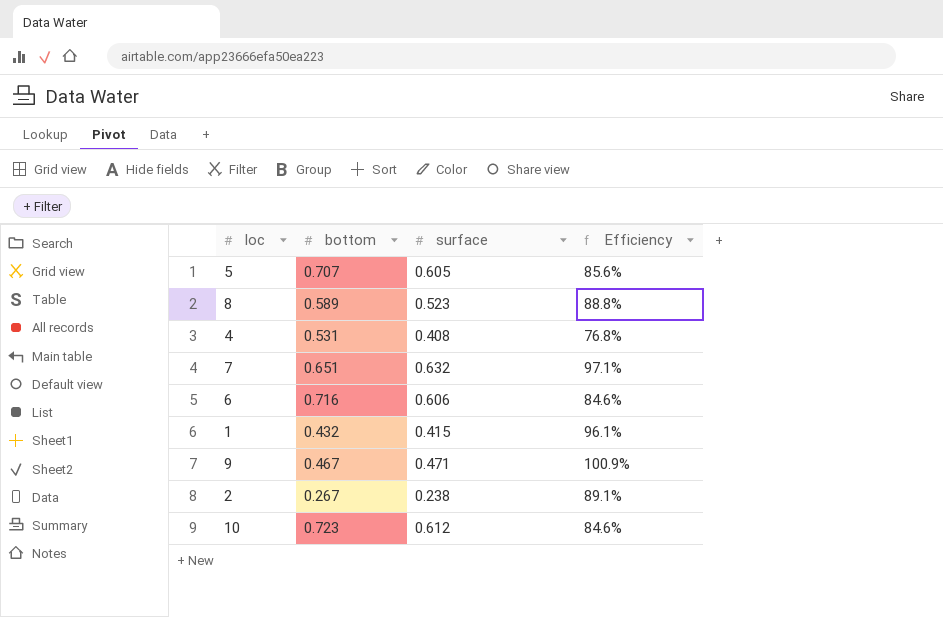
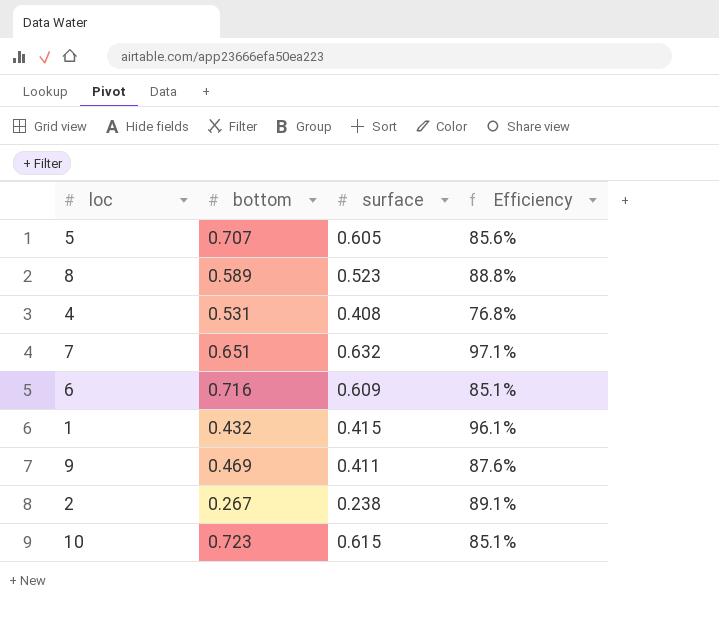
6 | surface: 0.606 -> 0.609
6 | Efficiency: 84.6% -> 85.1%
9 | bottom: 0.467 -> 0.469
9 | surface: 0.471 -> 0.411
9 | Efficiency: 100.9% -> 87.6%
10 | surface: 0.612 -> 0.615
10 | Efficiency: 84.6% -> 85.1%

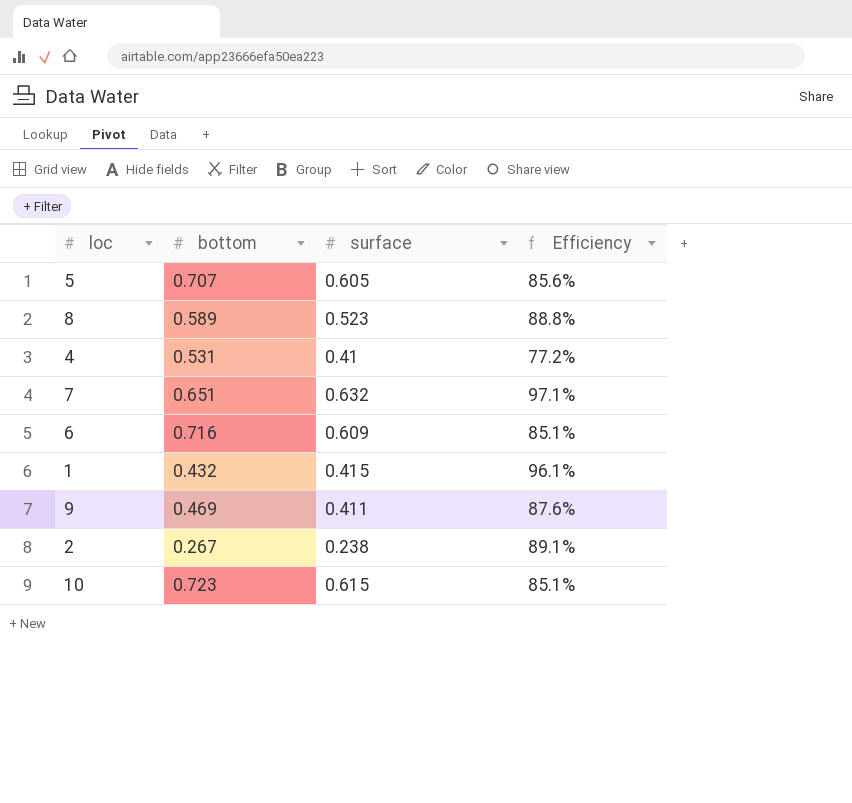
4 | surface: 0.408 -> 0.41
4 | Efficiency: 76.8% -> 77.2%

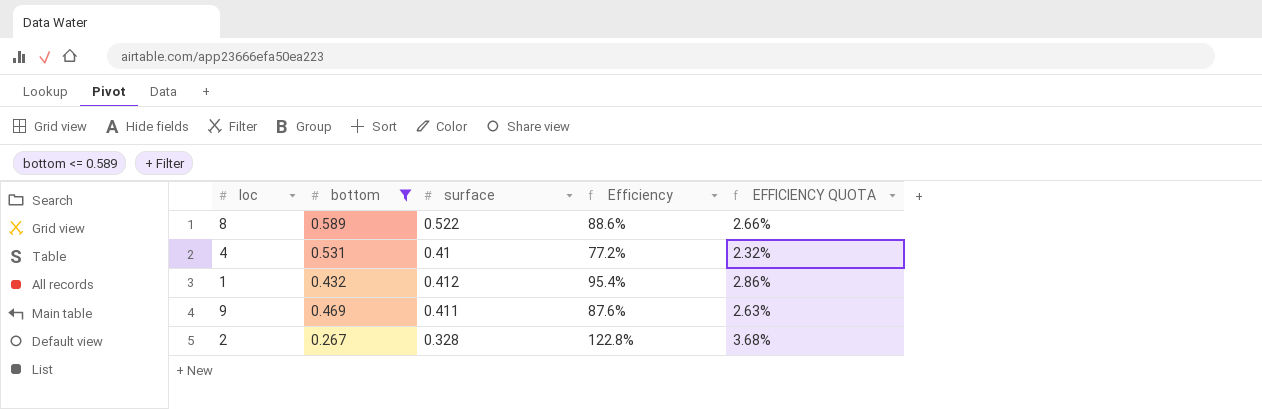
filter: none -> bottom <= 0.589
column EFFICIENCY QUOTA | formula: none -> [Efficiency] * 0.03
8 | surface: 0.523 -> 0.522
8 | Efficiency: 88.8% -> 88.6%
1 | surface: 0.415 -> 0.412
1 | Efficiency: 96.1% -> 95.4%
2 | surface: 0.238 -> 0.328
2 | Efficiency: 89.1% -> 122.8%

